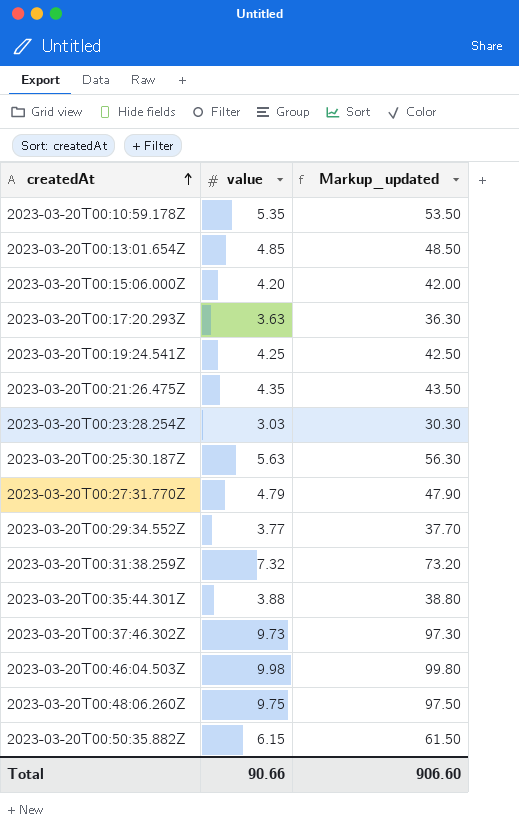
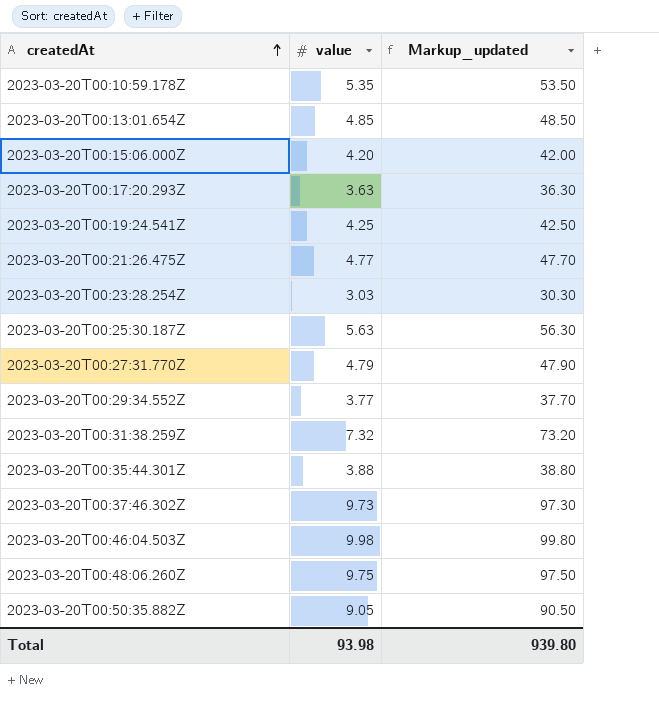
2023-03-20T00:21:26.475Z | value: 4.35 -> 4.77
2023-03-20T00:21:26.475Z | Markup_updated: 43.50 -> 47.70
2023-03-20T00:50:35.882Z | value: 6.15 -> 9.05
2023-03-20T00:50:35.882Z | Markup_updated: 61.50 -> 90.50
Total | value: 90.66 -> 93.98
Total | Markup_updated: 906.60 -> 939.80

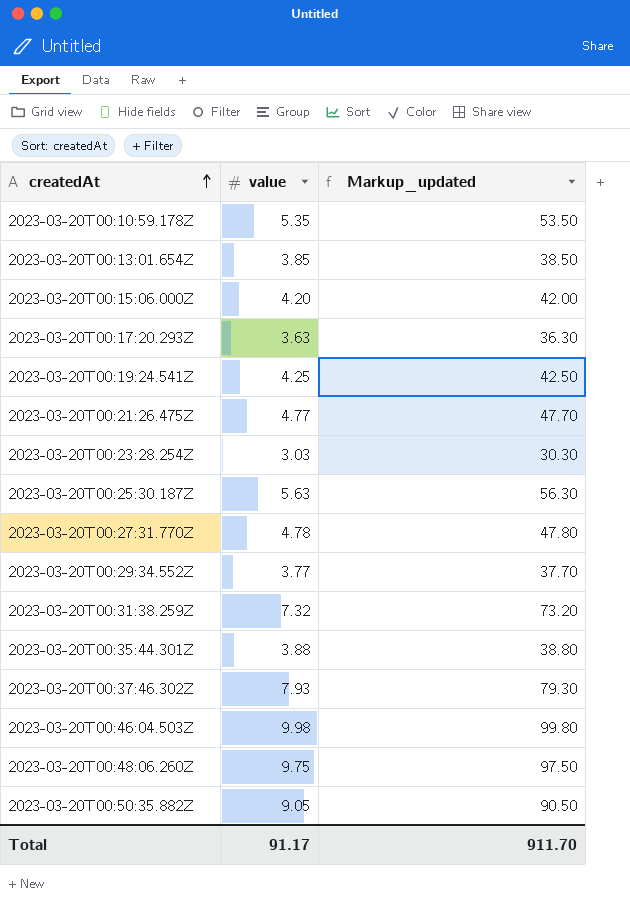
2023-03-20T00:13:01.654Z | value: 4.85 -> 3.85
2023-03-20T00:13:01.654Z | Markup_updated: 48.50 -> 38.50
2023-03-20T00:27:31.770Z | value: 4.79 -> 4.78
2023-03-20T00:27:31.770Z | Markup_updated: 47.90 -> 47.80
2023-03-20T00:37:46.302Z | value: 9.73 -> 7.93
2023-03-20T00:37:46.302Z | Markup_updated: 97.30 -> 79.30
Total | value: 93.98 -> 91.17
Total | Markup_updated: 939.80 -> 911.70

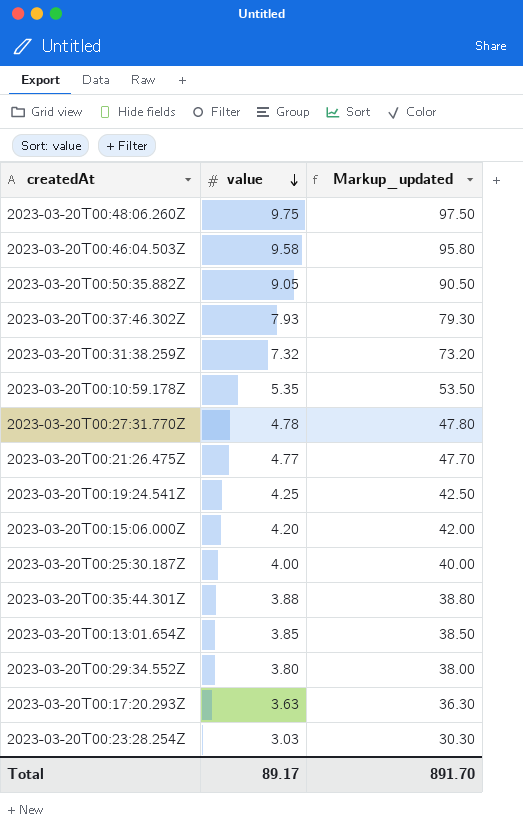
row order: createdAt ascending -> value descending
2023-03-20T00:46:04.503Z | value: 9.98 -> 9.58
2023-03-20T00:46:04.503Z | Markup_updated: 99.80 -> 95.80
2023-03-20T00:25:30.187Z | value: 5.63 -> 4.00
2023-03-20T00:25:30.187Z | Markup_updated: 56.30 -> 40.00
2023-03-20T00:29:34.552Z | value: 3.77 -> 3.80
2023-03-20T00:29:34.552Z | Markup_updated: 37.70 -> 38.00
Total | value: 91.17 -> 89.17
Total | Markup_updated: 911.70 -> 891.70

